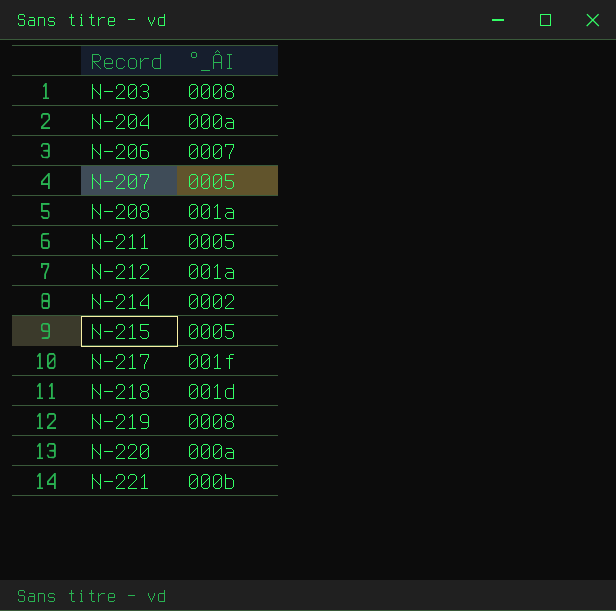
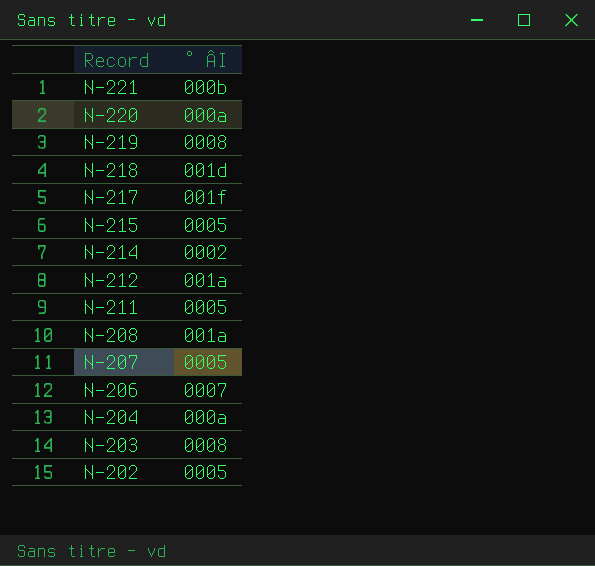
row order: Record ascending -> Record descending
column name: °_ÂI -> ° ÂI
row N-202: none -> 0005

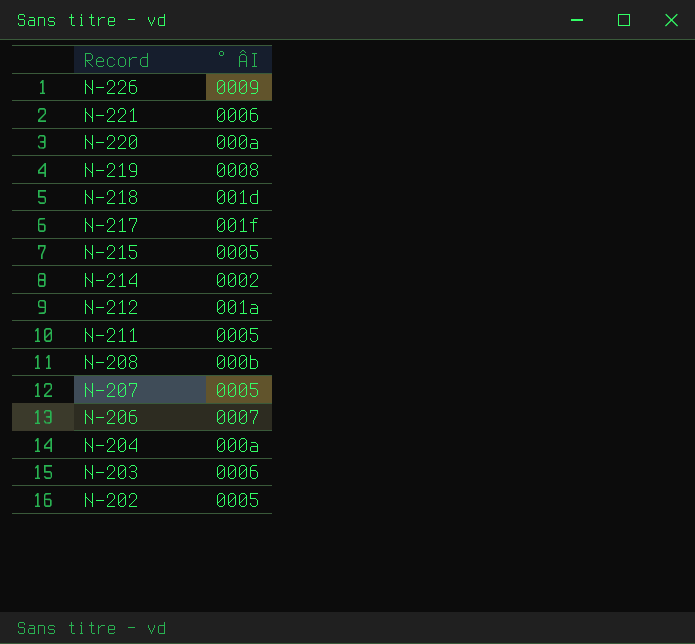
row N-226: none -> 0009
N-221 | ° ÂI: 000b -> 0006
N-208 | ° ÂI: 001a -> 000b
N-203 | ° ÂI: 0008 -> 0006

